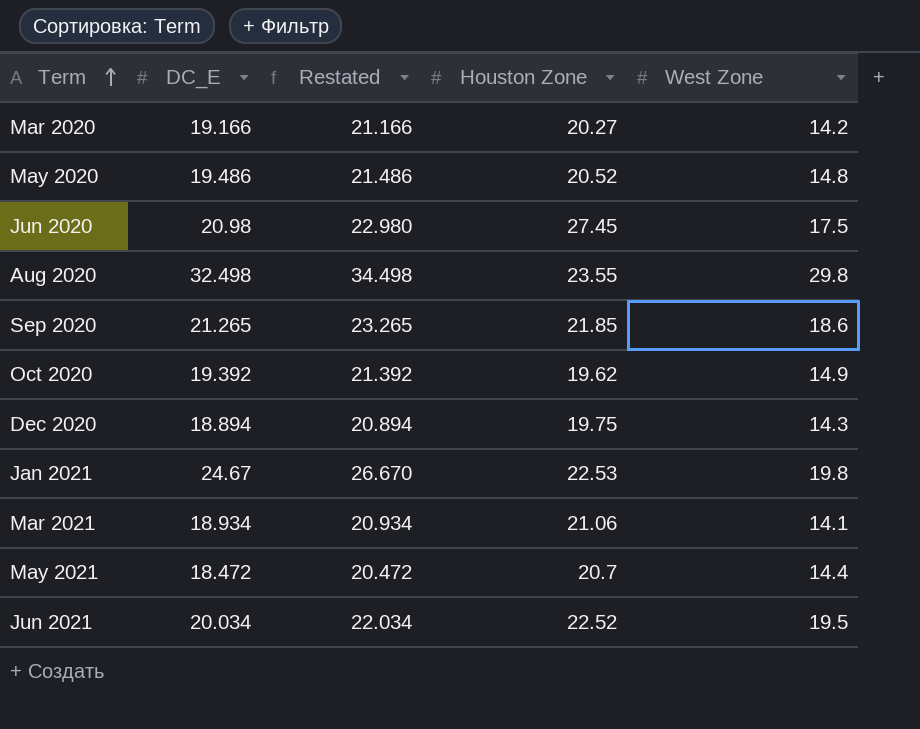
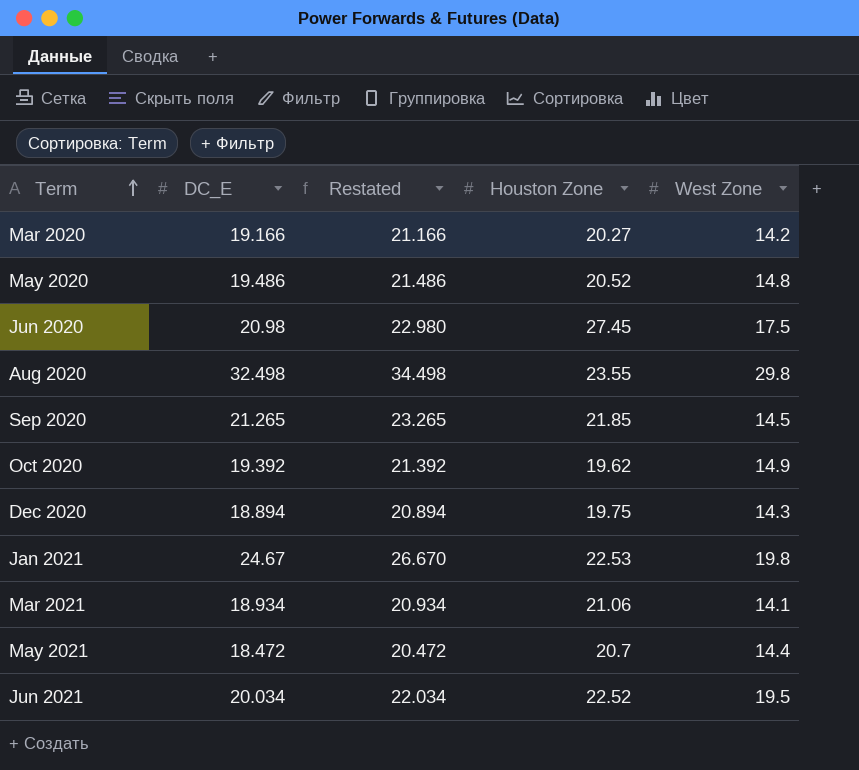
Sep 2020 | West Zone: 18.6 -> 14.5

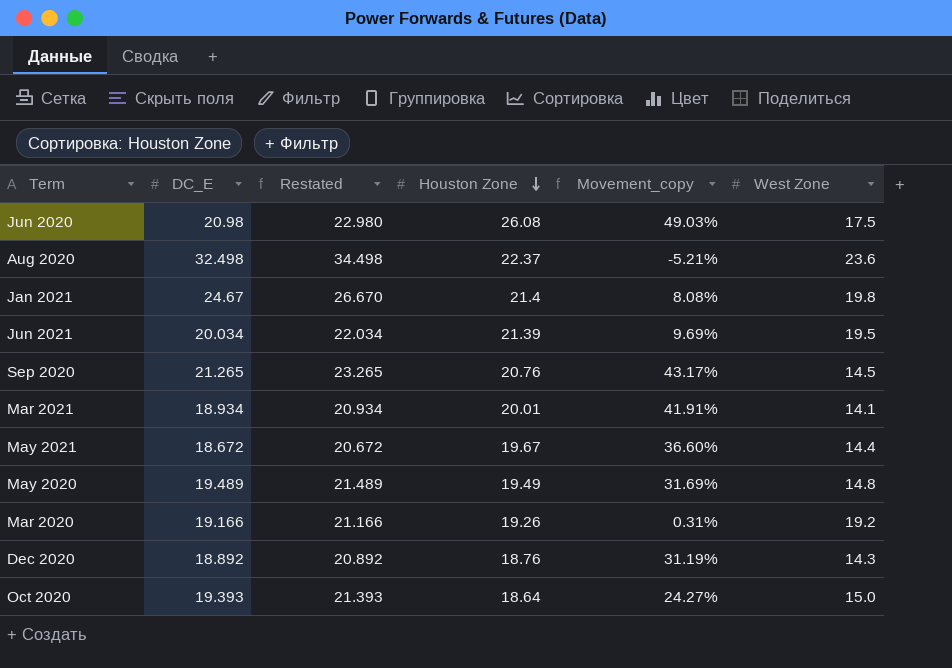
row order: Term ascending -> Houston Zone descending
column Movement_copy | formula: none -> ([Houston Zone] - [West Zone]) / [West Zone]
Jun 2020 | Houston Zone: 27.45 -> 26.08
Aug 2020 | Houston Zone: 23.55 -> 22.37
Aug 2020 | West Zone: 29.8 -> 23.6
Jan 2021 | Houston Zone: 22.53 -> 21.4
Jun 2021 | Houston Zone: 22.52 -> 21.39
Sep 2020 | Houston Zone: 21.85 -> 20.76
Mar 2021 | Houston Zone: 21.06 -> 20.01
May 2021 | DC_E: 18.472 -> 18.672
May 2021 | Restated: 20.472 -> 20.672
May 2021 | Houston Zone: 20.7 -> 19.67
May 2020 | DC_E: 19.486 -> 19.489
May 2020 | Restated: 21.486 -> 21.489
May 2020 | Houston Zone: 20.52 -> 19.49
Mar 2020 | Houston Zone: 20.27 -> 19.26
Mar 2020 | West Zone: 14.2 -> 19.2
Dec 2020 | DC_E: 18.894 -> 18.892
Dec 2020 | Restated: 20.894 -> 20.892
Dec 2020 | Houston Zone: 19.75 -> 18.76
Oct 2020 | DC_E: 19.392 -> 19.393
Oct 2020 | Restated: 21.392 -> 21.393
Oct 2020 | Houston Zone: 19.62 -> 18.64
Oct 2020 | West Zone: 14.9 -> 15.0

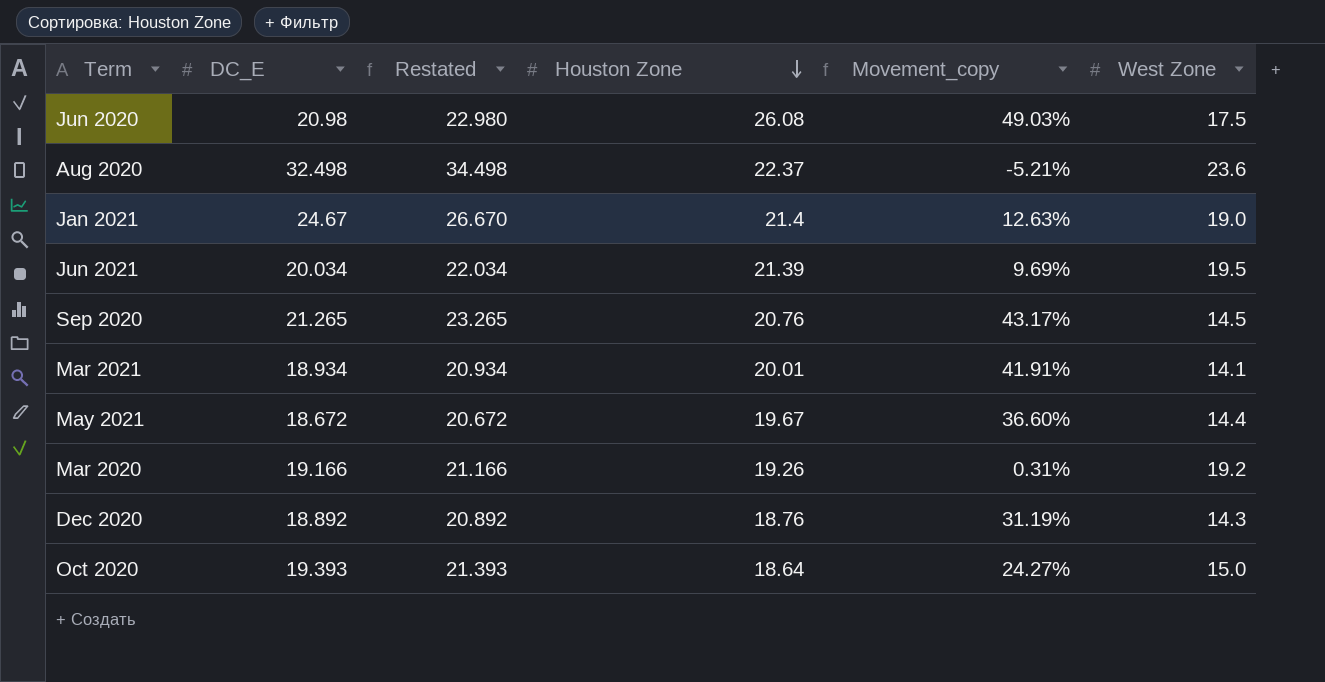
row May 2020: 19.489 | 21.489 | 19.49 | 31.69% | 14.8 -> none
Jan 2021 | Movement_copy: 8.08% -> 12.63%
Jan 2021 | West Zone: 19.8 -> 19.0

